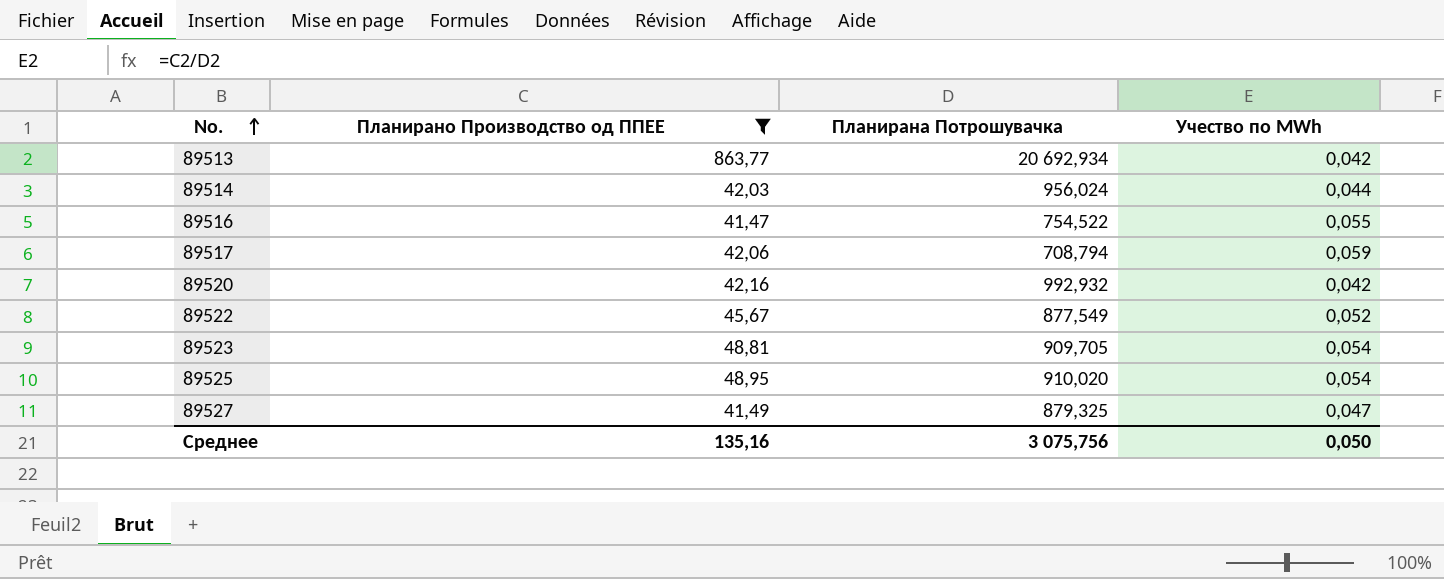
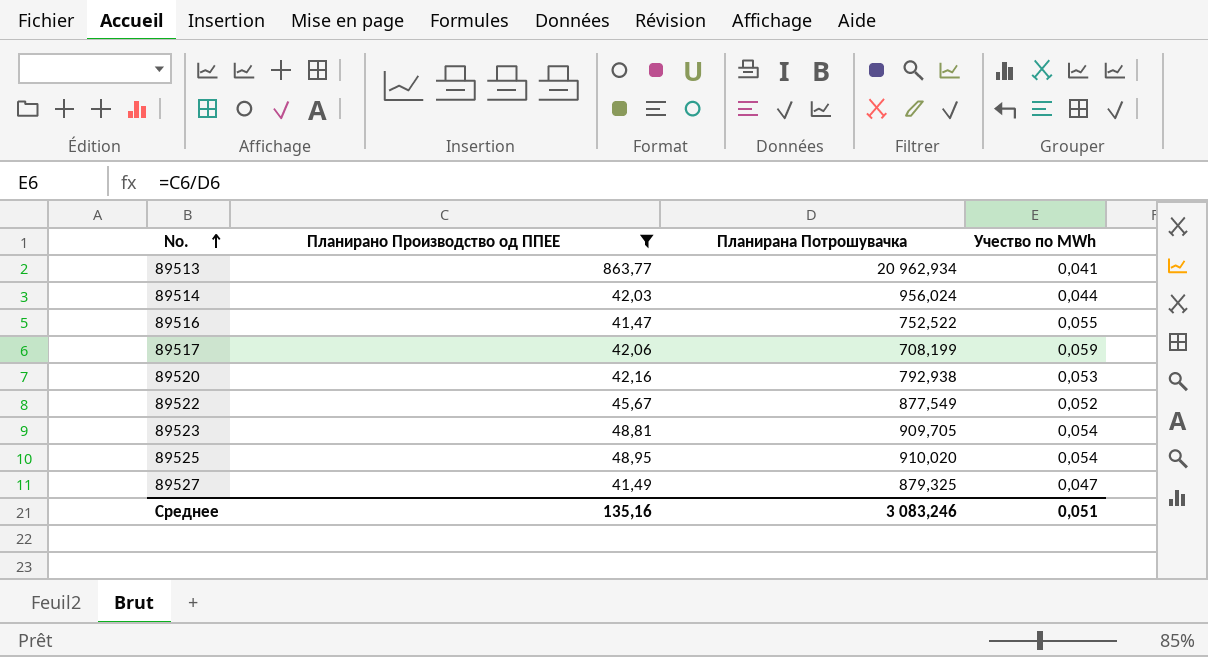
89513 | Планирана Потрошувачка: 20 692,934 -> 20 962,934
89513 | Учество по MWh: 0,042 -> 0,041
89516 | Планирана Потрошувачка: 754,522 -> 752,522
89517 | Планирана Потрошувачка: 708,794 -> 708,199
89520 | Планирана Потрошувачка: 992,932 -> 792,938
89520 | Учество по MWh: 0,042 -> 0,053
Среднее | Планирана Потрошувачка: 3 075,756 -> 3 083,246
Среднее | Учество по MWh: 0,050 -> 0,051

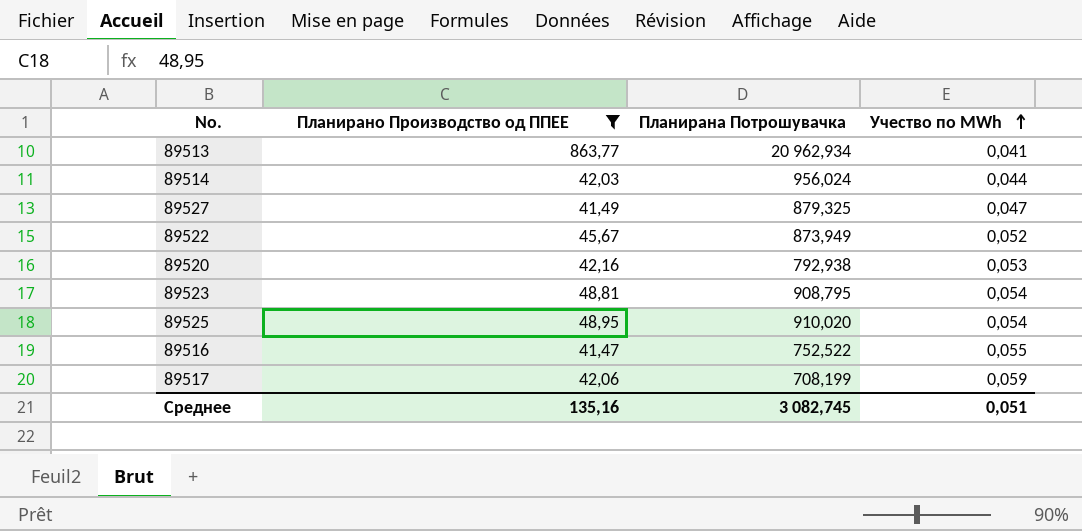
row order: No. ascending -> Учество по MWh ascending
89522 | Планирана Потрошувачка: 877,549 -> 873,949
89523 | Планирана Потрошувачка: 909,705 -> 908,795
Среднее | Планирана Потрошувачка: 3 083,246 -> 3 082,745

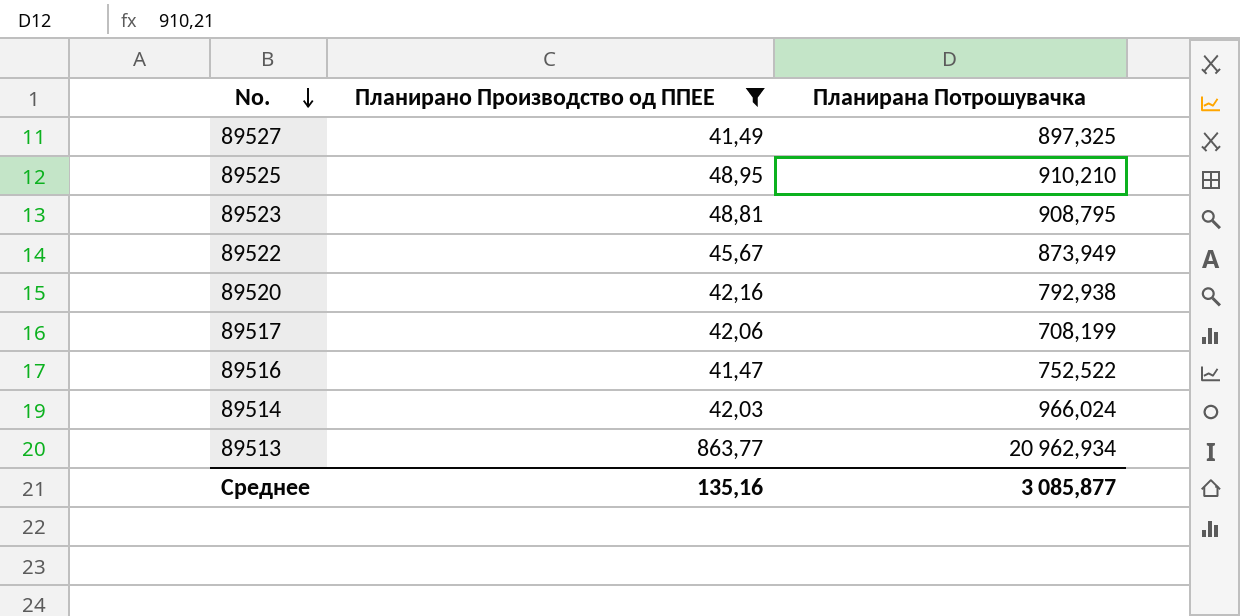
row order: Учество по MWh ascending -> No. descending
column Учество по MWh | formula: [Планирано Производство од ППЕЕ] / [Планирана Потрошувачка] -> none
89527 | Планирана Потрошувачка: 879,325 -> 897,325
89525 | Планирана Потрошувачка: 910,020 -> 910,210
89514 | Планирана Потрошувачка: 956,024 -> 966,024
Среднее | Планирана Потрошувачка: 3 082,745 -> 3 085,877

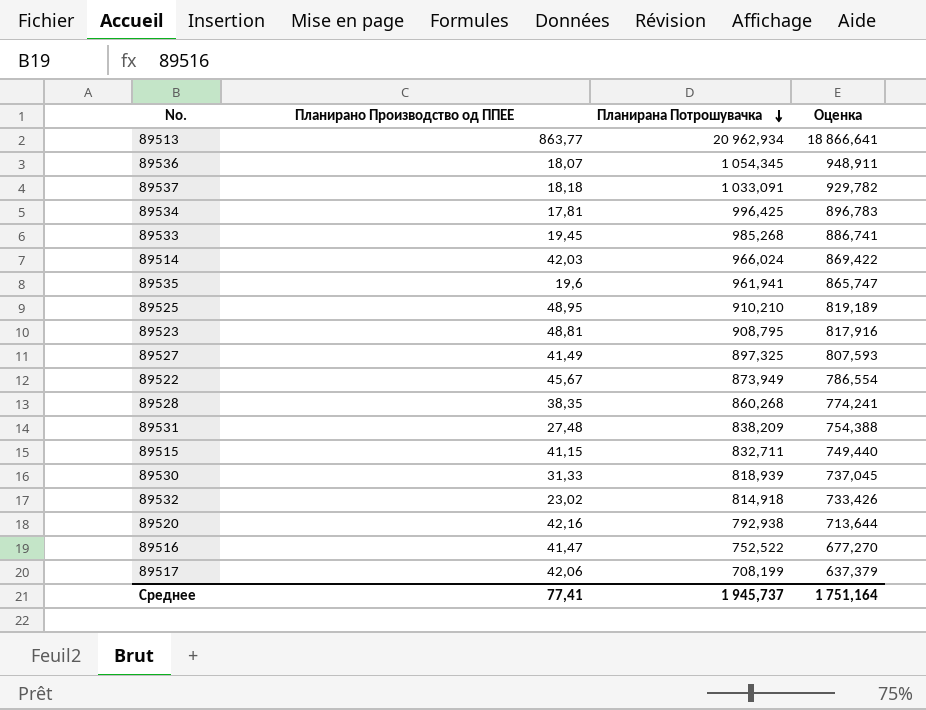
filter: Планирано Производство од ППЕЕ >= 41,47 -> none
row order: No. descending -> Планирана Потрошувачка descending
column Оценка | formula: none -> [Планирана Потрошувачка] * 0,9
Среднее | Планирано Производство од ППЕЕ: 135,16 -> 77,41
Среднее | Планирана Потрошувачка: 3 085,877 -> 1 945,737

